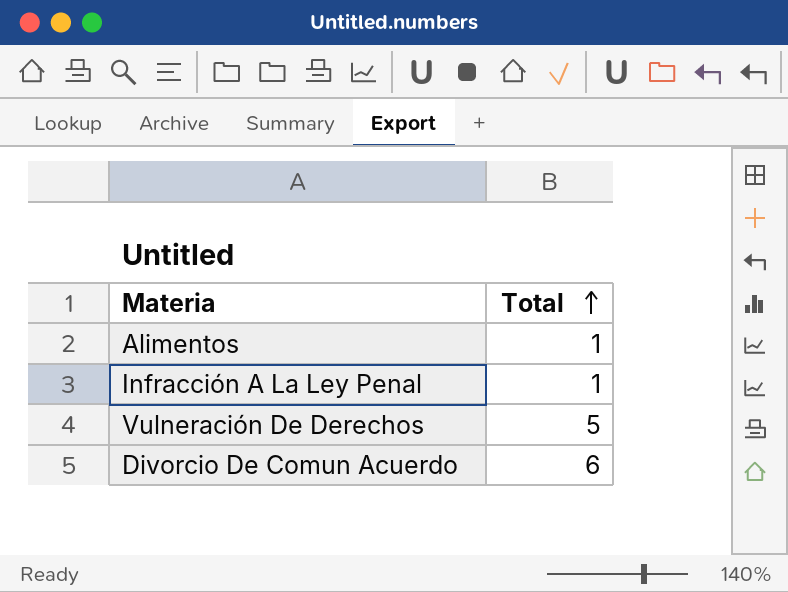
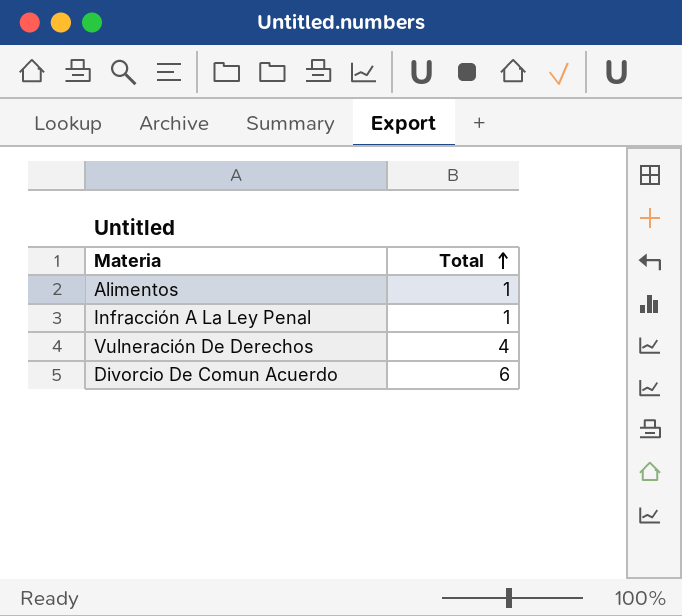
Vulneración De Derechos | Total: 5 -> 4

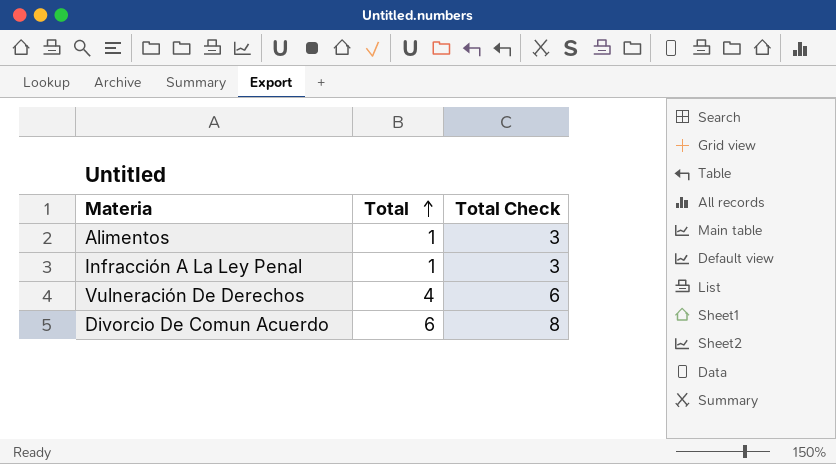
column Total Check | formula: none -> [Total] + 2

